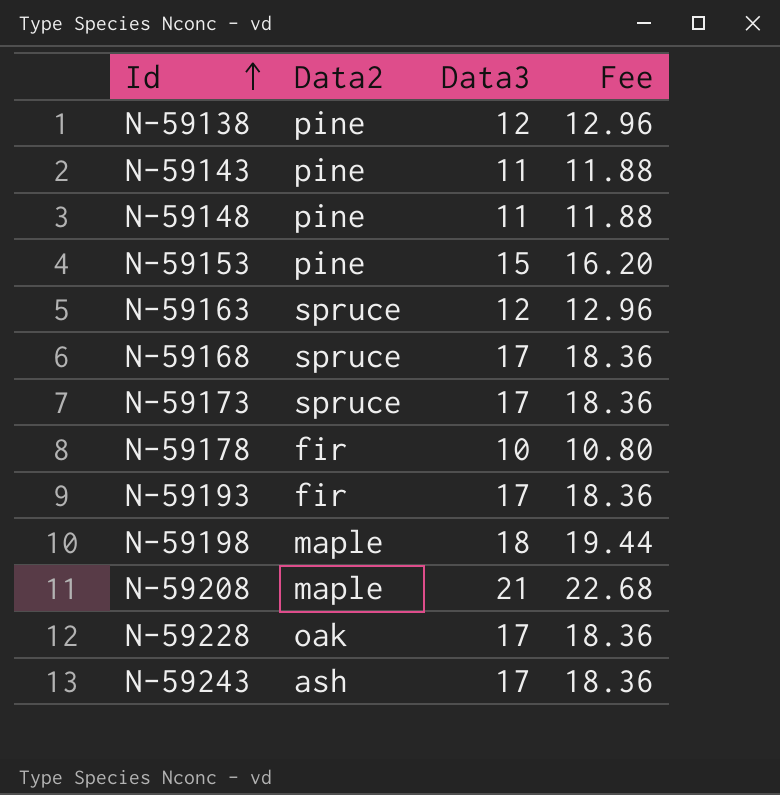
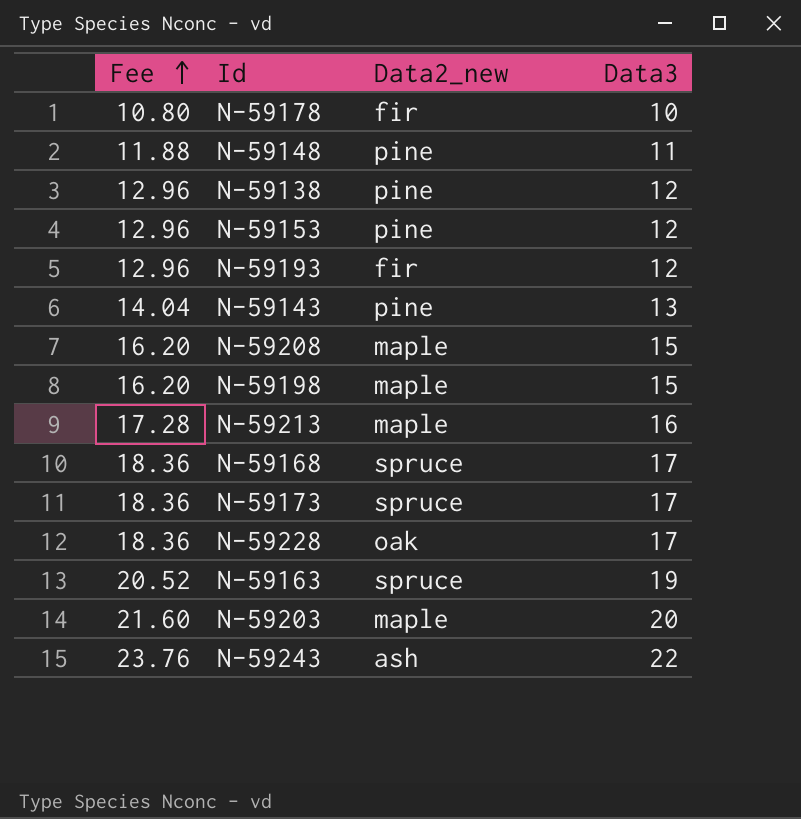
row order: Id ascending -> Fee ascending
column Fee | position: 4 -> 1
column name: Data2 -> Data2_new
N-59153 | Fee: 16.20 -> 12.96
N-59153 | Data3: 15 -> 12
N-59193 | Fee: 18.36 -> 12.96
N-59193 | Data3: 17 -> 12
N-59143 | Fee: 11.88 -> 14.04
N-59143 | Data3: 11 -> 13
N-59208 | Fee: 22.68 -> 16.20
N-59208 | Data3: 21 -> 15
N-59198 | Fee: 19.44 -> 16.20
N-59198 | Data3: 18 -> 15
row N-59213: none -> 17.28 | maple | 16
N-59163 | Fee: 12.96 -> 20.52
N-59163 | Data3: 12 -> 19
row N-59203: none -> 21.60 | maple | 20
N-59243 | Fee: 18.36 -> 23.76
N-59243 | Data3: 17 -> 22

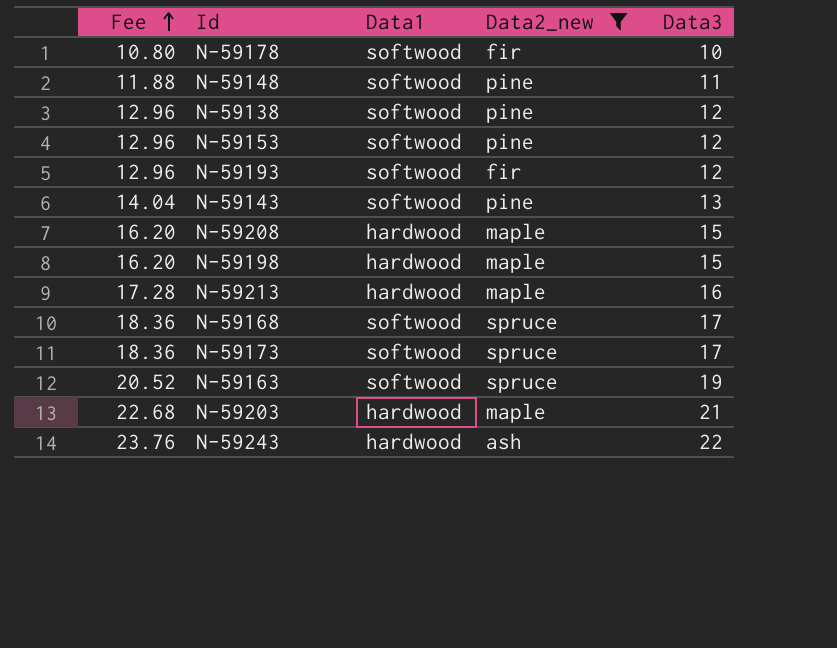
filter: none -> Data2_new != oak
column Data1 | position: none -> 3
N-59203 | Fee: 21.60 -> 22.68
N-59203 | Data3: 20 -> 21

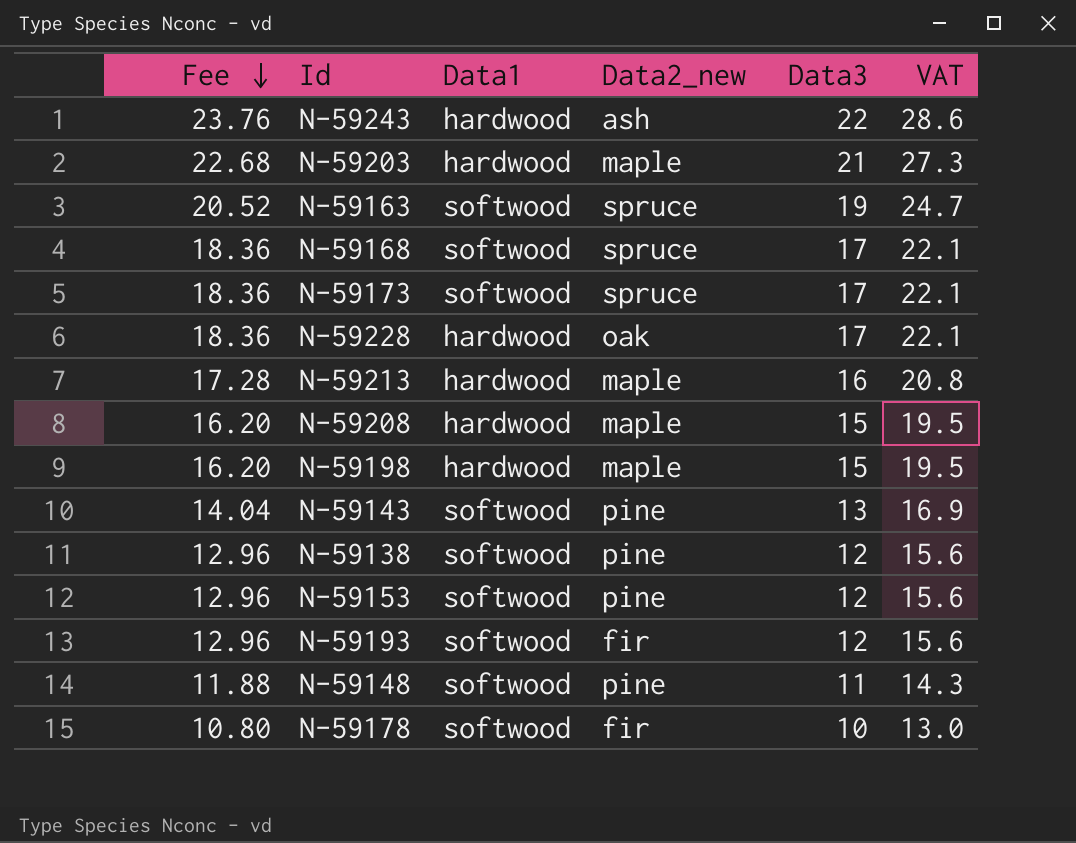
filter: Data2_new != oak -> none
row order: Fee ascending -> Fee descending
column VAT | formula: none -> [Data3] * 1.3

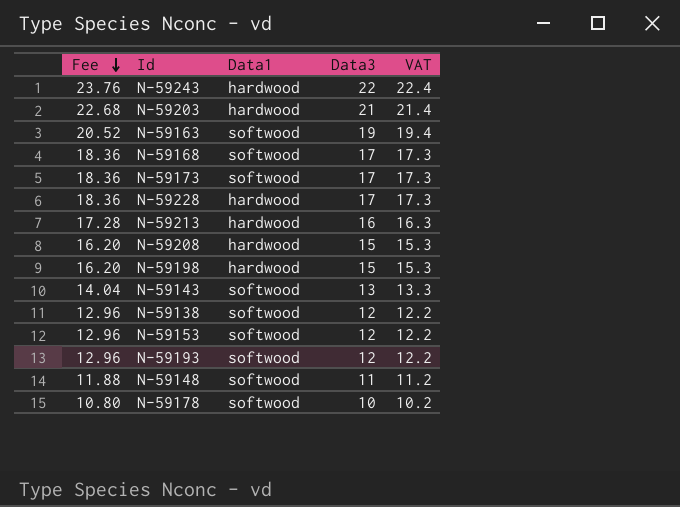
column Data2_new | position: 4 -> none
column VAT | formula: [Data3] * 1.3 -> [Data3] * 1.02

